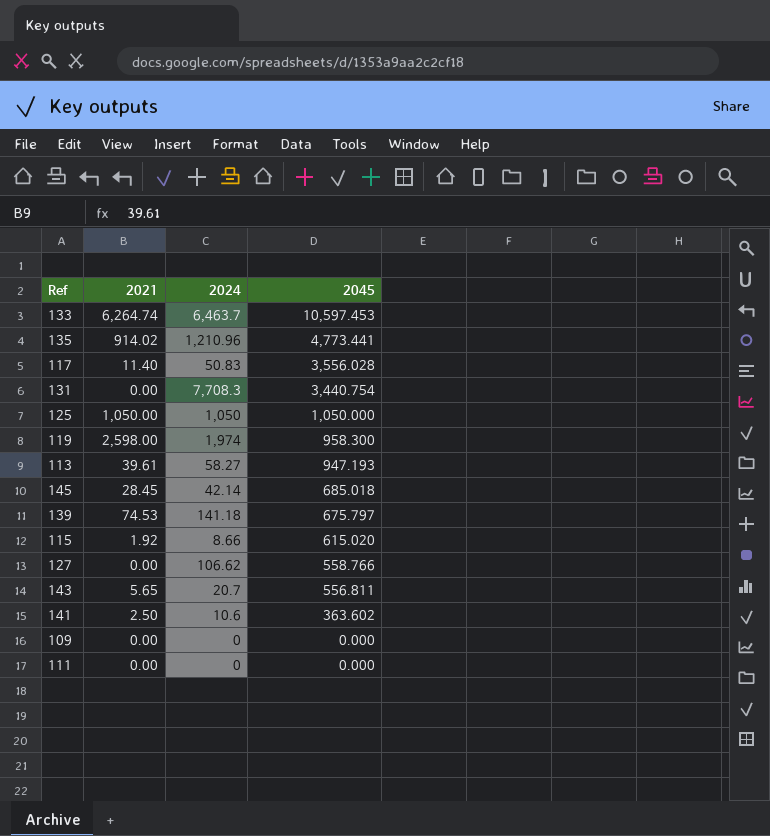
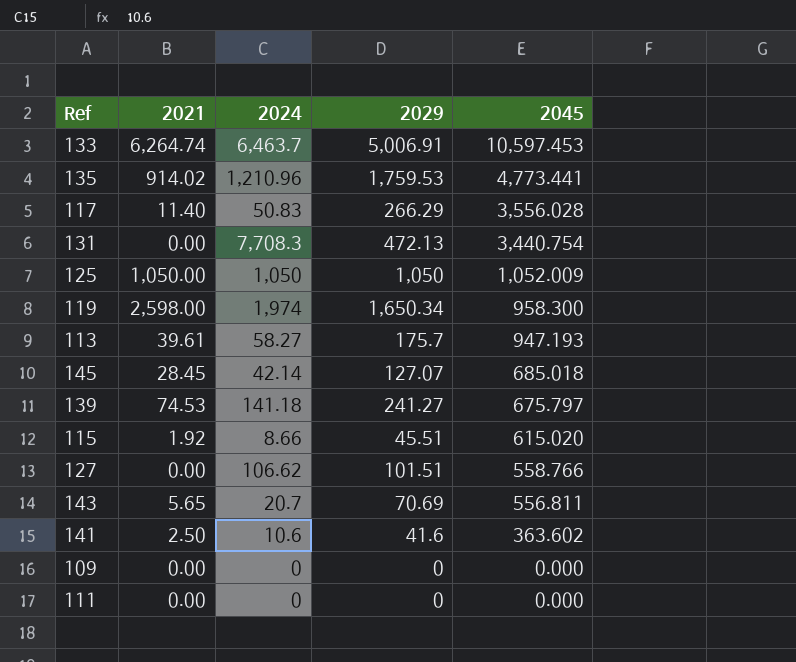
column 2029 | position: none -> 4
125 | 2045: 1,050.000 -> 1,052.009

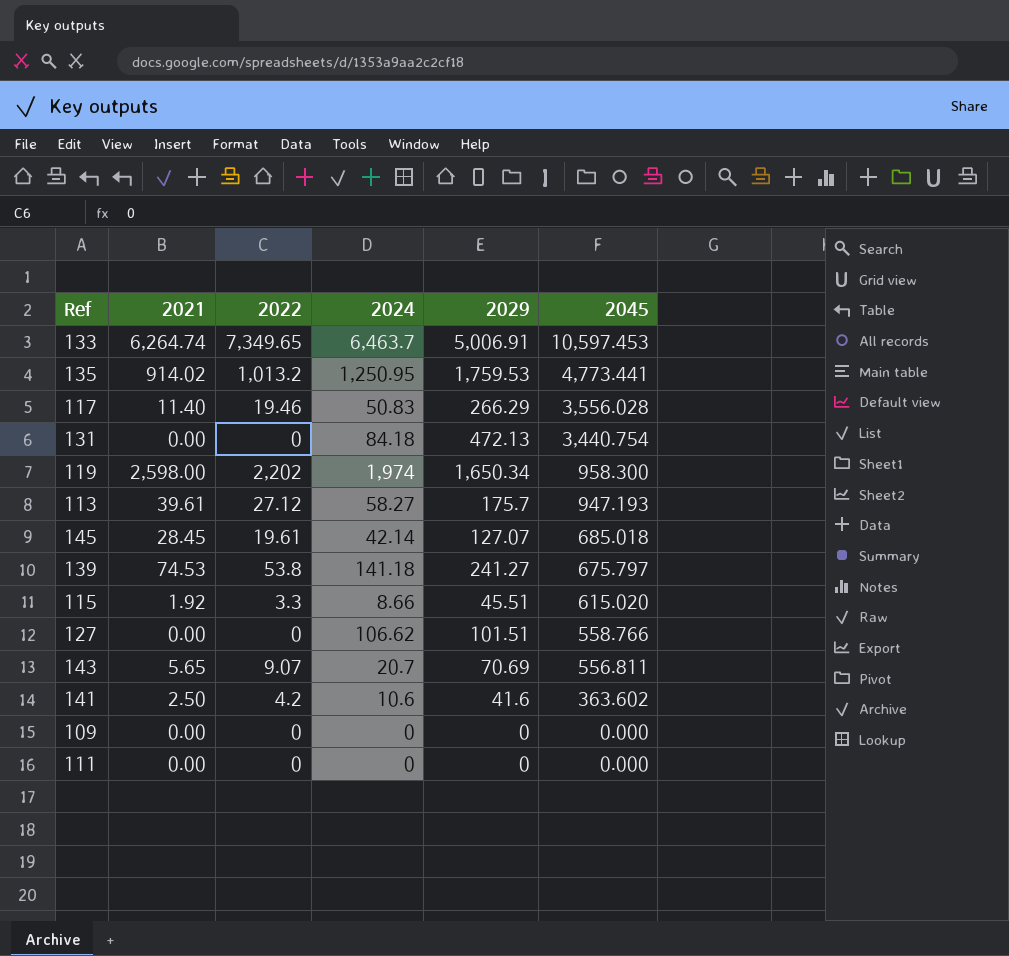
column 2022 | position: none -> 3
row 125: 1,050.00 | 1,050 | 1,050 | 1,052.009 -> none
135 | 2024: 1,210.96 -> 1,250.95
131 | 2024: 7,708.3 -> 84.18

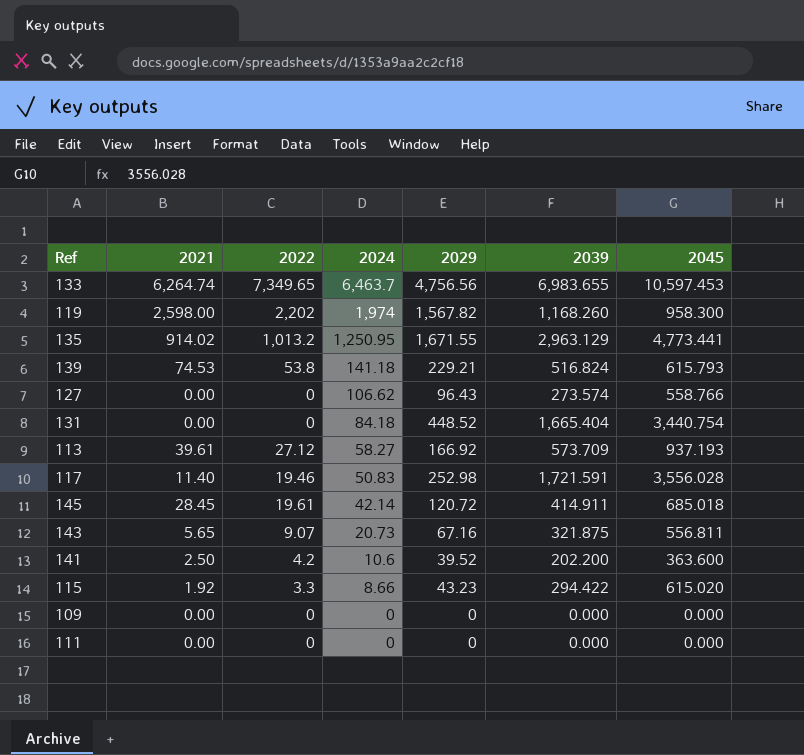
row order: 2045 descending -> 2024 descending
column 2039 | position: none -> 6
133 | 2029: 5,006.91 -> 4,756.56
119 | 2029: 1,650.34 -> 1,567.82
135 | 2029: 1,759.53 -> 1,671.55
139 | 2029: 241.27 -> 229.21
139 | 2045: 675.797 -> 615.793
127 | 2029: 101.51 -> 96.43
131 | 2029: 472.13 -> 448.52
113 | 2029: 175.7 -> 166.92
113 | 2045: 947.193 -> 937.193
117 | 2029: 266.29 -> 252.98
145 | 2029: 127.07 -> 120.72
143 | 2024: 20.7 -> 20.73
143 | 2029: 70.69 -> 67.16
141 | 2029: 41.6 -> 39.52
141 | 2045: 363.602 -> 363.600
115 | 2029: 45.51 -> 43.23

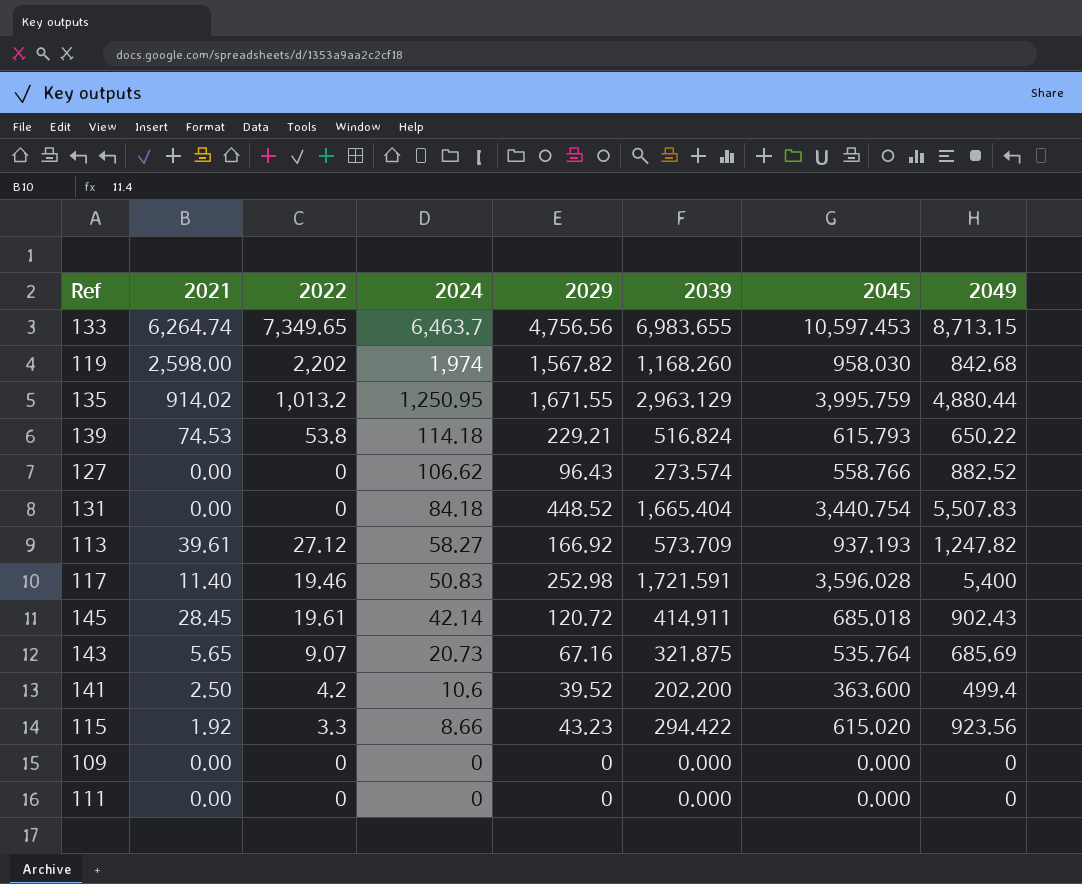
column 2049 | position: none -> 8
119 | 2045: 958.300 -> 958.030
135 | 2045: 4,773.441 -> 3,995.759
139 | 2024: 141.18 -> 114.18
117 | 2045: 3,556.028 -> 3,596.028
143 | 2045: 556.811 -> 535.764

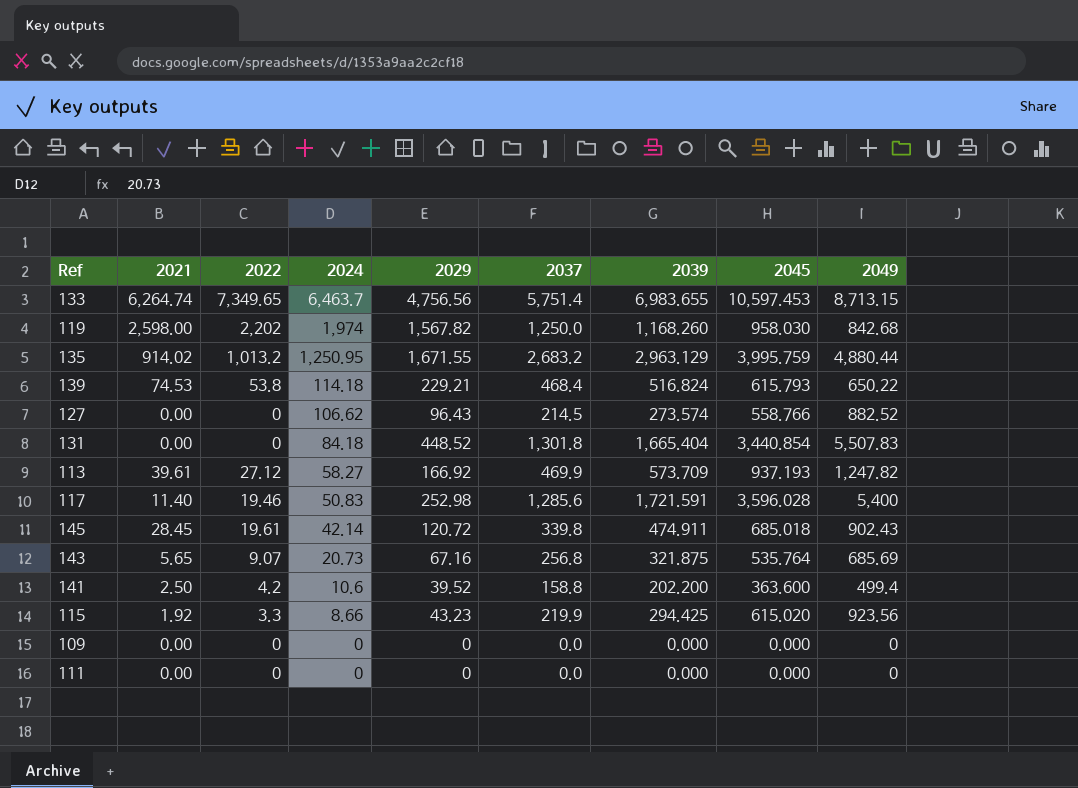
column 2037 | position: none -> 6
131 | 2045: 3,440.754 -> 3,440.854
145 | 2039: 414.911 -> 474.911
115 | 2039: 294.422 -> 294.425

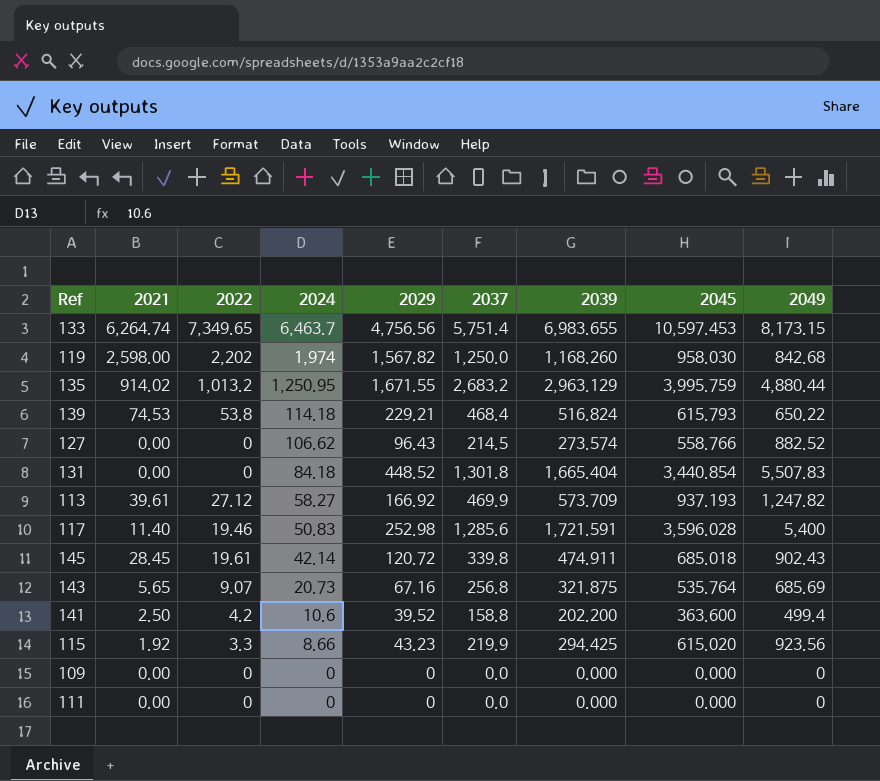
133 | 2049: 8,713.15 -> 8,173.15

